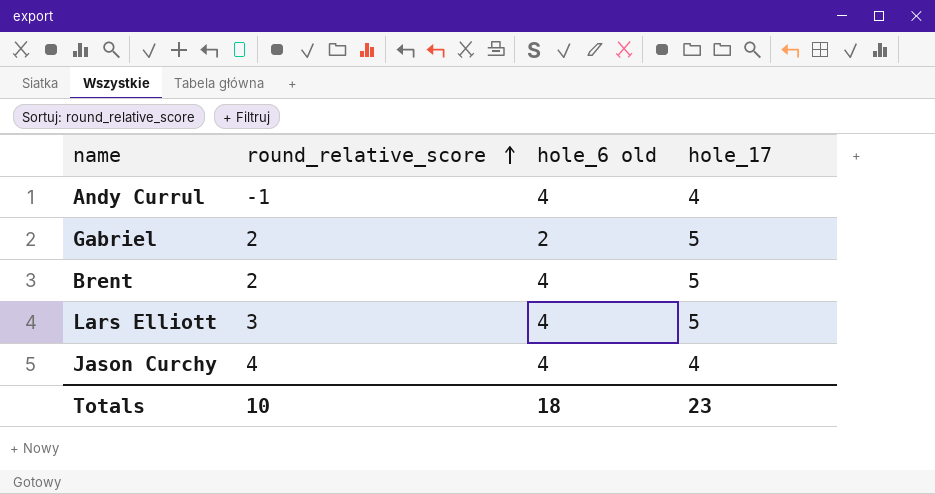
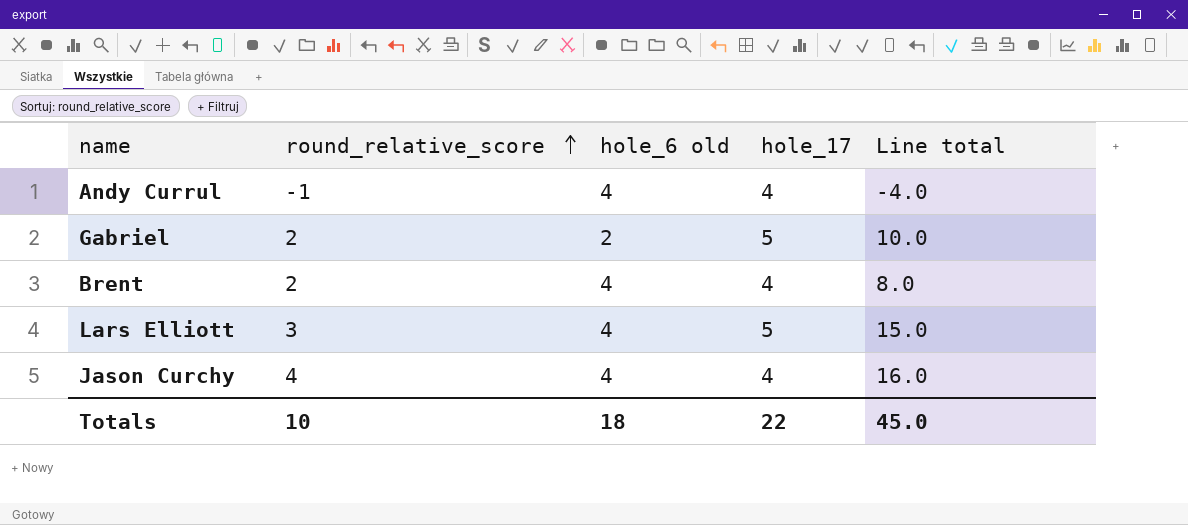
column Line total | formula: none -> [round_relative_score] * [hole_17]
Brent | hole_17: 5 -> 4
Totals | hole_17: 23 -> 22

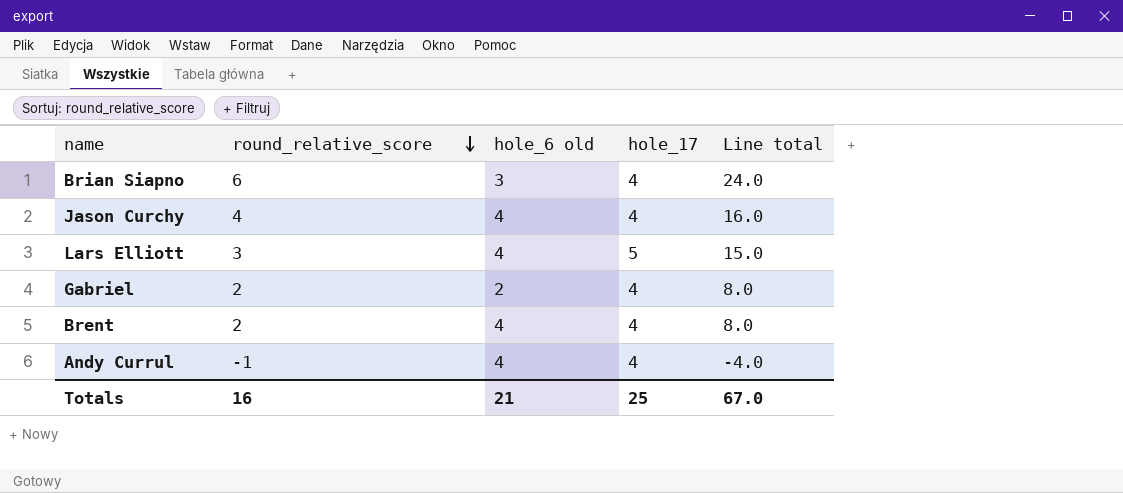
row order: round_relative_score ascending -> round_relative_score descending
row Brian Siapno: none -> 6 | 3 | 4 | 24.0
Gabriel | hole_17: 5 -> 4
Gabriel | Line total: 10.0 -> 8.0
Totals | round_relative_score: 10 -> 16
Totals | hole_6 old: 18 -> 21
Totals | hole_17: 22 -> 25
Totals | Line total: 45.0 -> 67.0

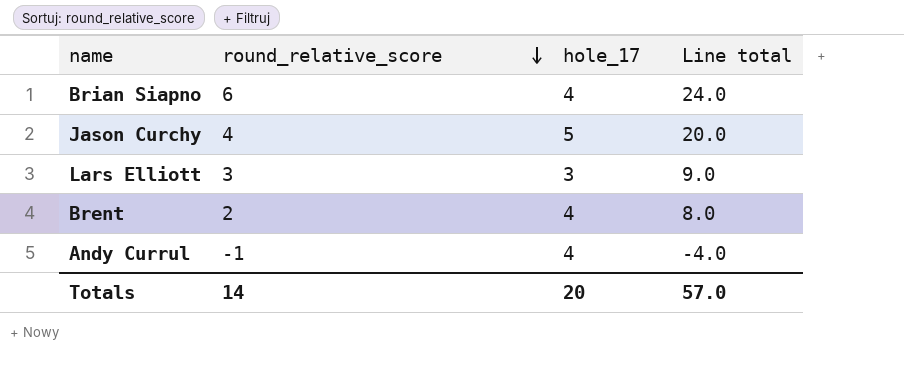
column hole_6 old | position: 3 -> none
row Gabriel: 2 | 2 | 4 | 8.0 -> none
Jason Curchy | hole_17: 4 -> 5
Jason Curchy | Line total: 16.0 -> 20.0
Lars Elliott | hole_17: 5 -> 3
Lars Elliott | Line total: 15.0 -> 9.0
Totals | round_relative_score: 16 -> 14
Totals | hole_17: 25 -> 20
Totals | Line total: 67.0 -> 57.0

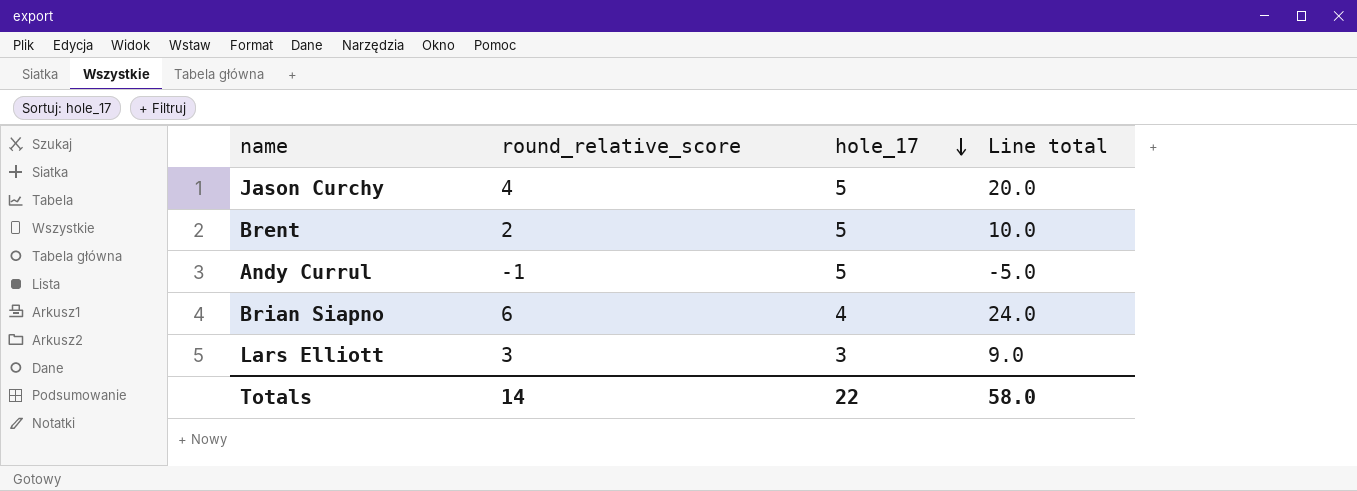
row order: round_relative_score descending -> hole_17 descending
Brent | hole_17: 4 -> 5
Brent | Line total: 8.0 -> 10.0
Andy Currul | hole_17: 4 -> 5
Andy Currul | Line total: -4.0 -> -5.0
Totals | hole_17: 20 -> 22
Totals | Line total: 57.0 -> 58.0

